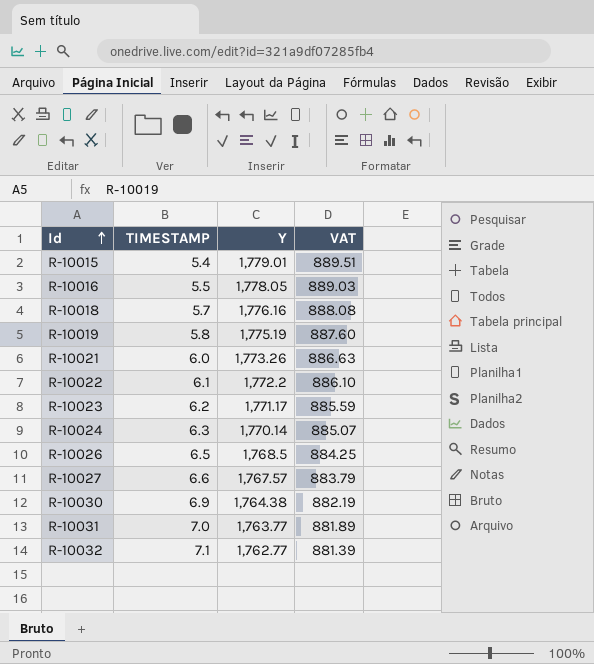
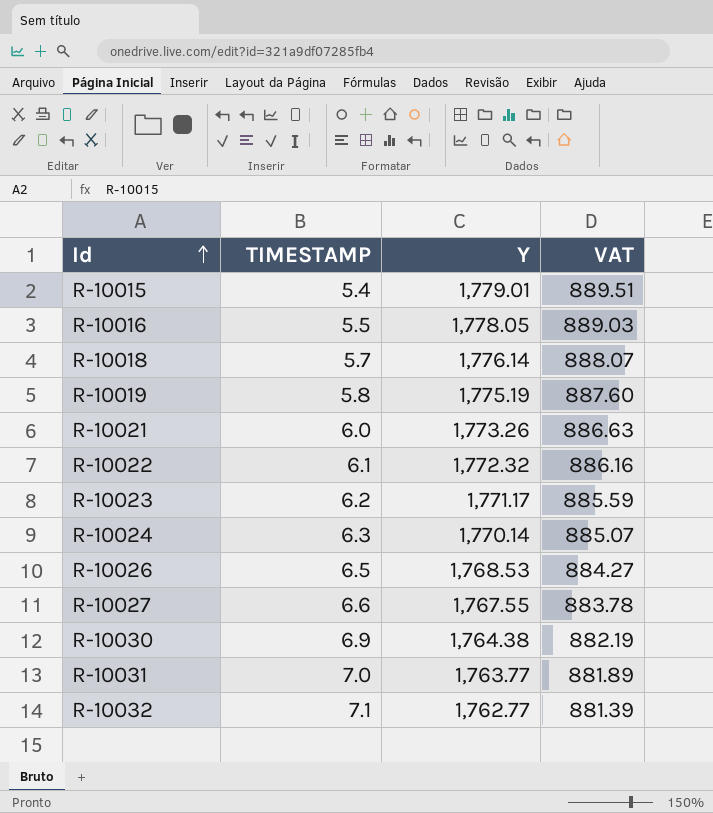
R-10018 | Y: 1,776.16 -> 1,776.14
R-10018 | VAT: 888.08 -> 888.07
R-10022 | Y: 1,772.2 -> 1,772.32
R-10022 | VAT: 886.10 -> 886.16
R-10026 | Y: 1,768.5 -> 1,768.53
R-10026 | VAT: 884.25 -> 884.27
R-10027 | Y: 1,767.57 -> 1,767.55
R-10027 | VAT: 883.79 -> 883.78

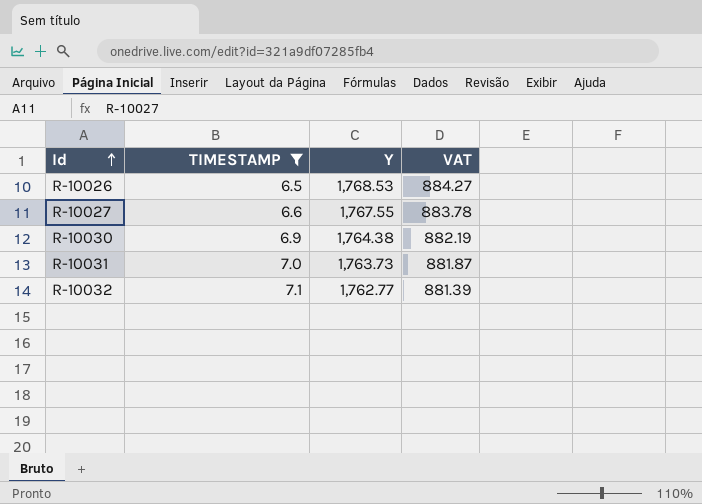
filter: none -> TIMESTAMP >= 6.5
R-10031 | Y: 1,763.77 -> 1,763.73
R-10031 | VAT: 881.89 -> 881.87

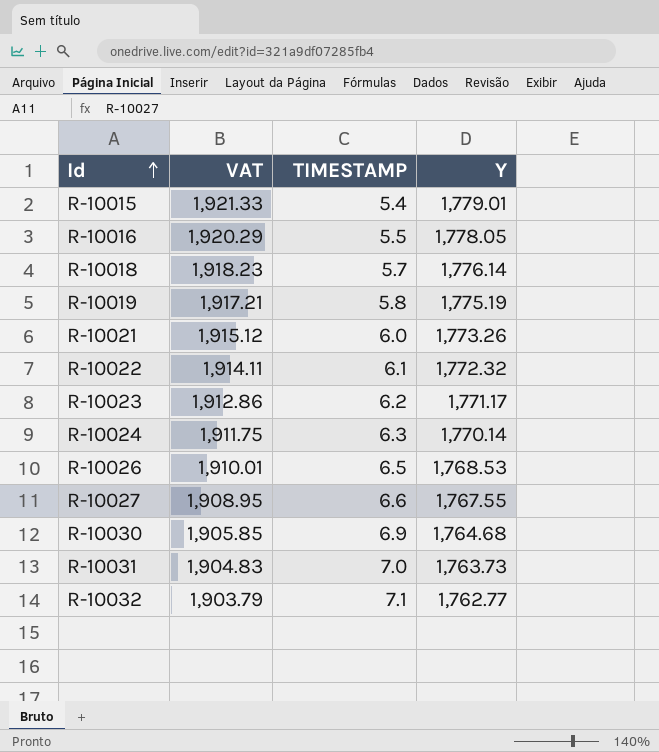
filter: TIMESTAMP >= 6.5 -> none
column VAT | formula: [Y] * 0.5 -> [Y] * 1.08
column VAT | position: 4 -> 2
R-10030 | Y: 1,764.38 -> 1,764.68

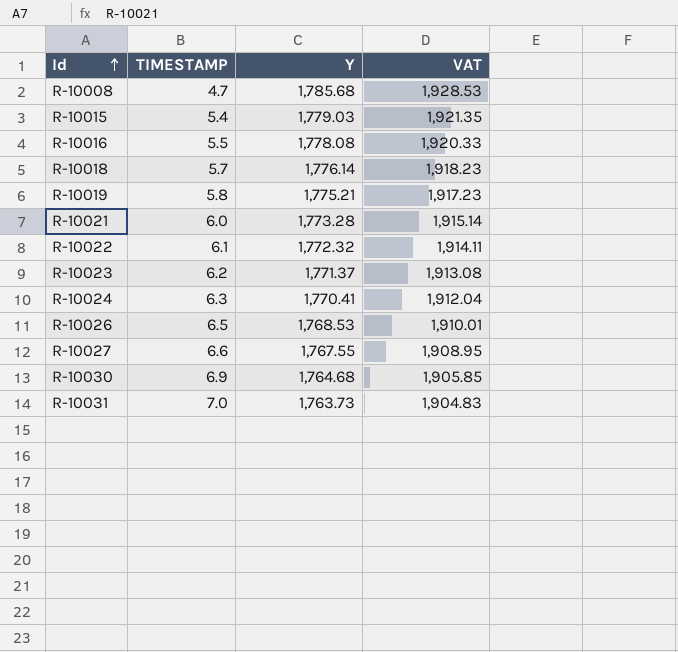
column VAT | position: 2 -> 4
row R-10032: 1,903.79 | 7.1 | 1,762.77 -> none
row R-10008: none -> 4.7 | 1,785.68 | 1,928.53
R-10015 | Y: 1,779.01 -> 1,779.03
R-10015 | VAT: 1,921.33 -> 1,921.35
R-10016 | Y: 1,778.05 -> 1,778.08
R-10016 | VAT: 1,920.29 -> 1,920.33
R-10019 | Y: 1,775.19 -> 1,775.21
R-10019 | VAT: 1,917.21 -> 1,917.23
R-10021 | Y: 1,773.26 -> 1,773.28
R-10021 | VAT: 1,915.12 -> 1,915.14
R-10023 | Y: 1,771.17 -> 1,771.37
R-10023 | VAT: 1,912.86 -> 1,913.08
R-10024 | Y: 1,770.14 -> 1,770.41
R-10024 | VAT: 1,911.75 -> 1,912.04

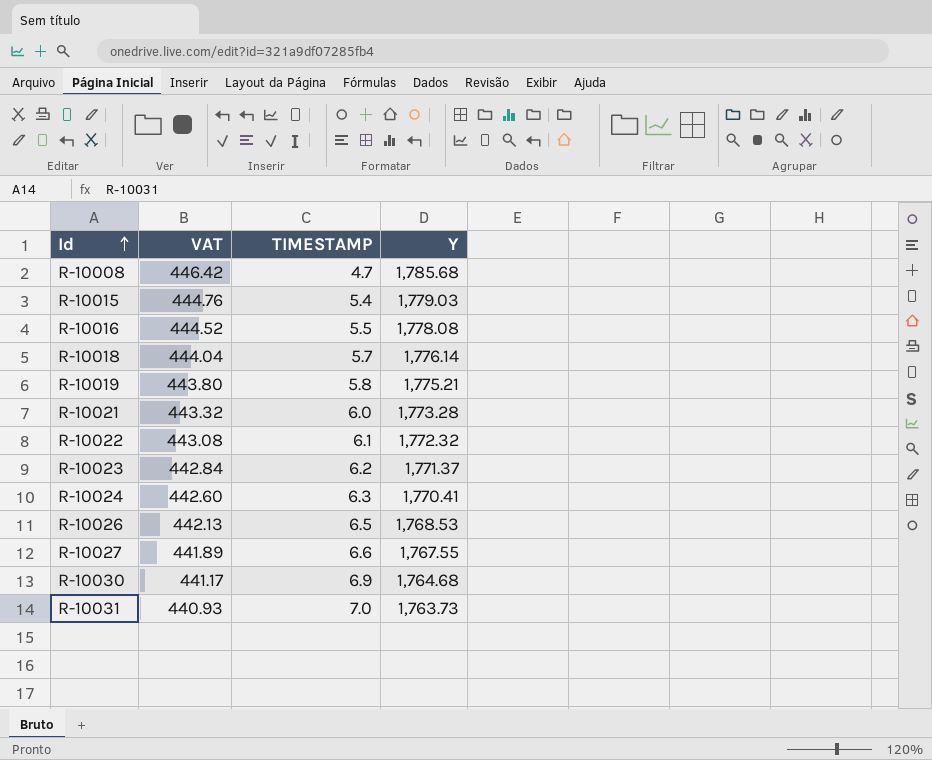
column VAT | formula: [Y] * 1.08 -> [Y] * 0.25
column VAT | position: 4 -> 2

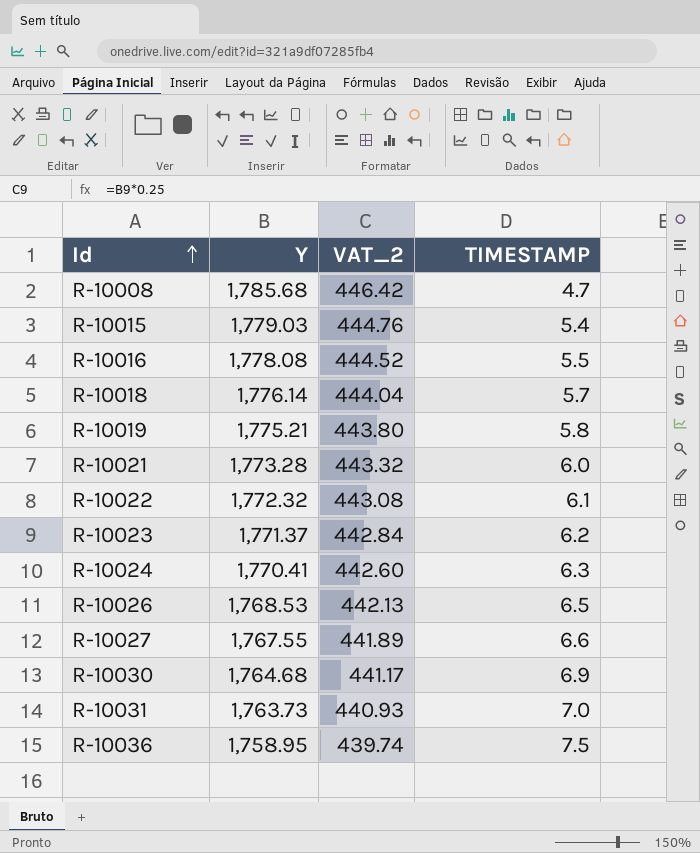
column Y | position: 4 -> 2
column name: VAT -> VAT_2
row R-10036: none -> 1,758.95 | 439.74 | 7.5

